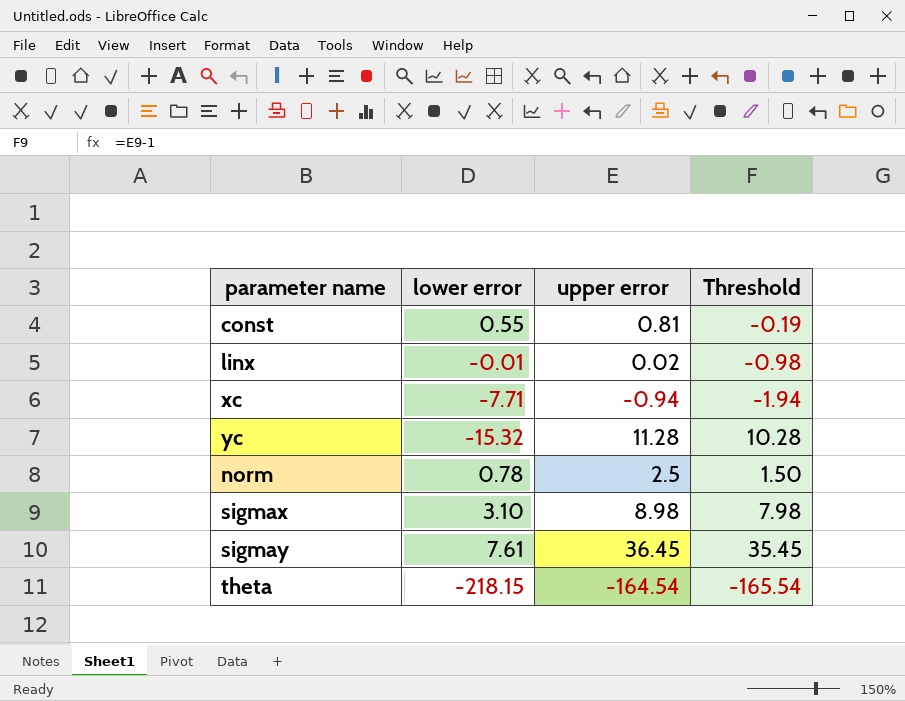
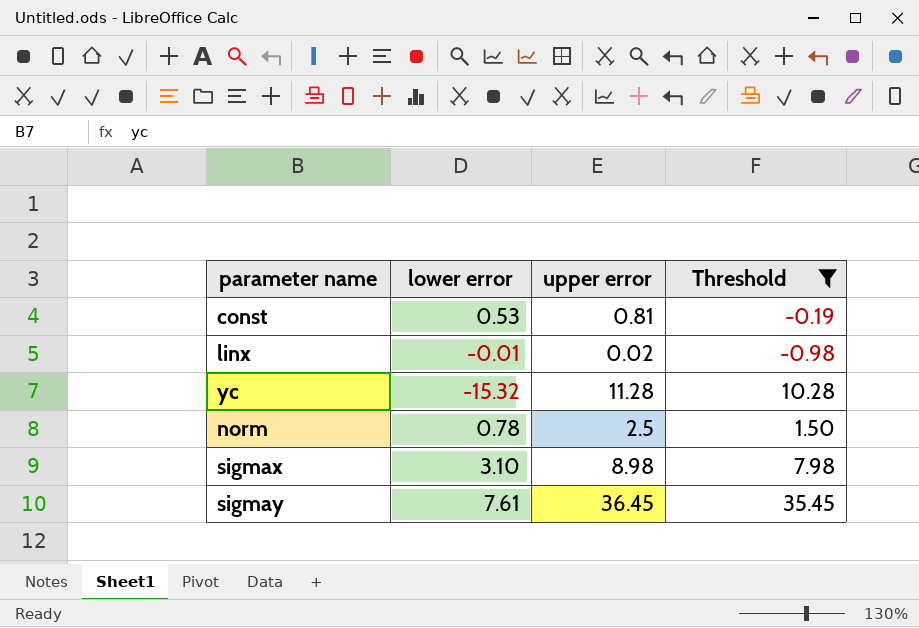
filter: none -> Threshold >= -0.98
const | lower error: 0.55 -> 0.53

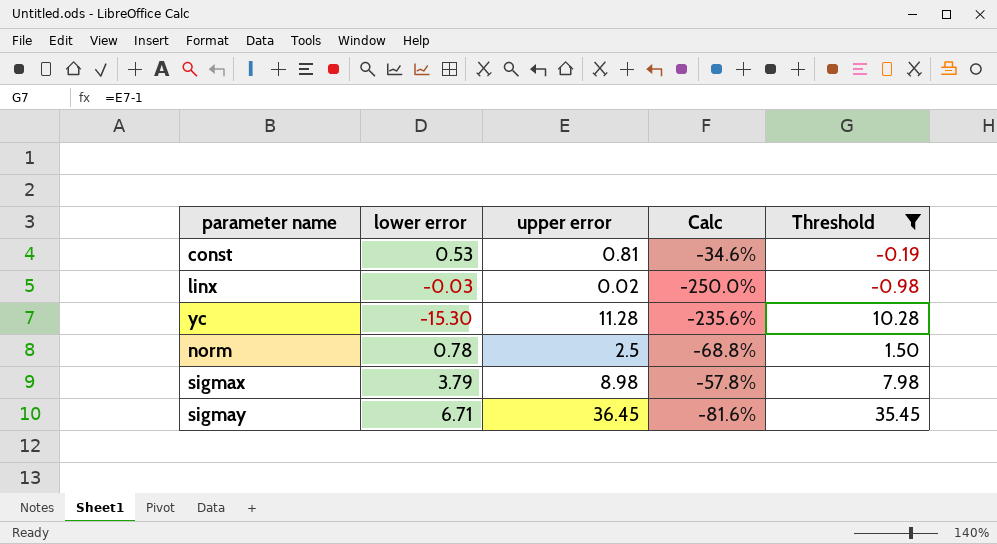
column Calc | formula: none -> ([lower error] - [upper error]) / [upper error]
linx | lower error: -0.01 -> -0.03
yc | lower error: -15.32 -> -15.30
sigmax | lower error: 3.10 -> 3.79
sigmay | lower error: 7.61 -> 6.71

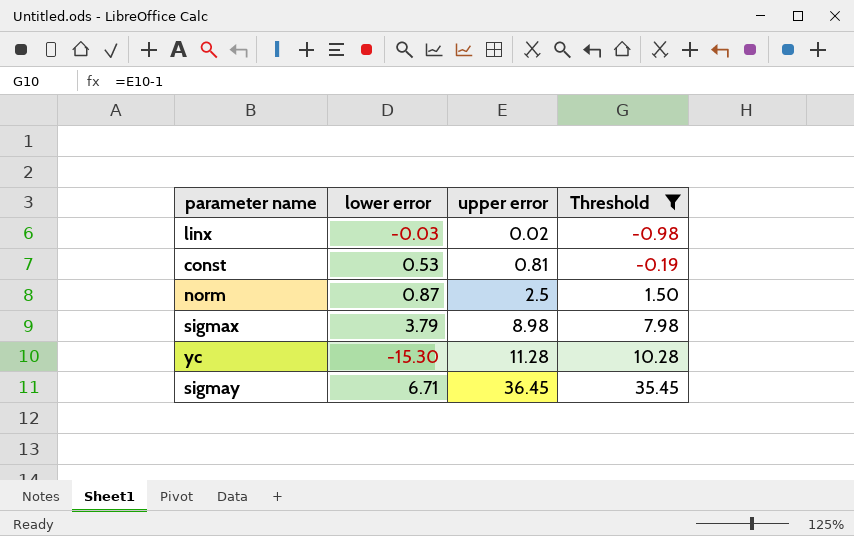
row order: none -> upper error ascending
column Calc | formula: ([lower error] - [upper error]) / [upper error] -> none
norm | lower error: 0.78 -> 0.87

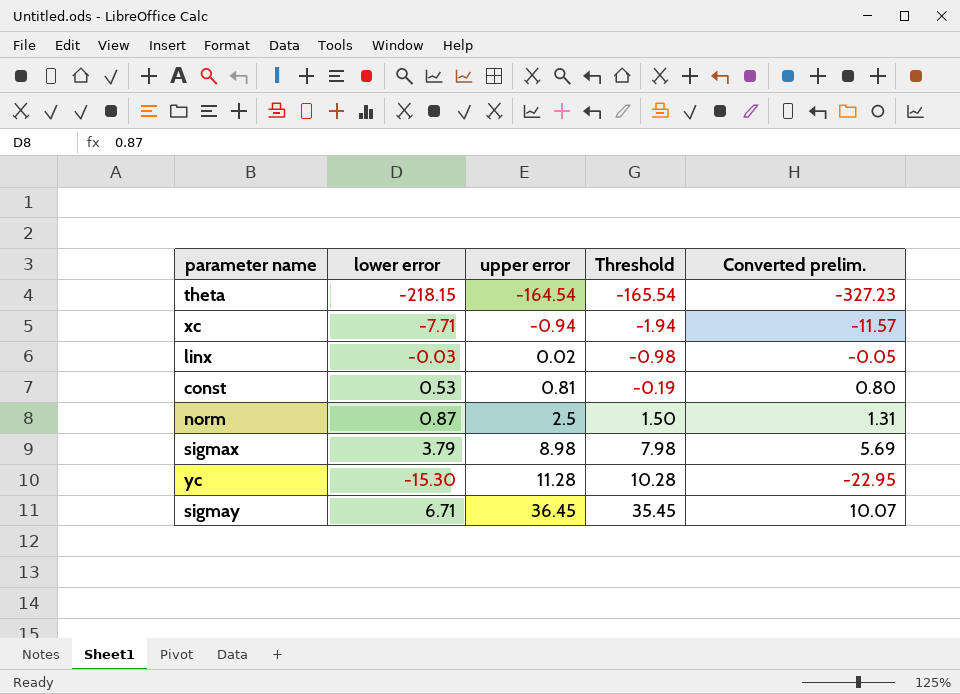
filter: Threshold >= -0.98 -> none
column Converted prelim. | formula: none -> [lower error] * 1.5

